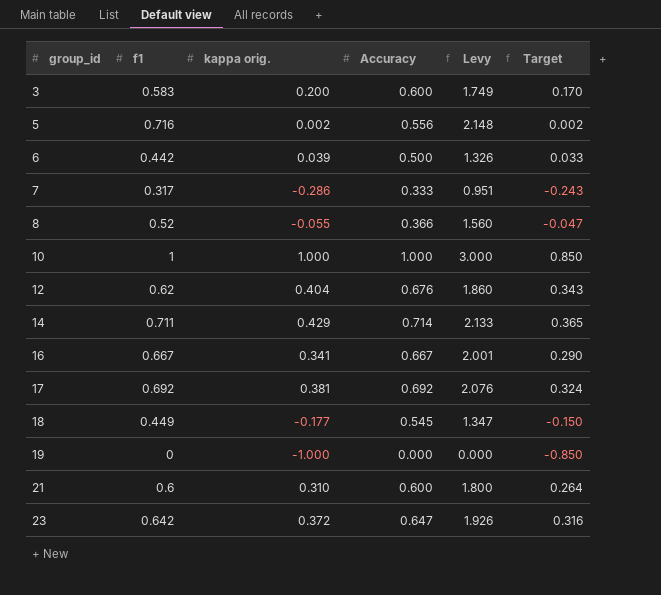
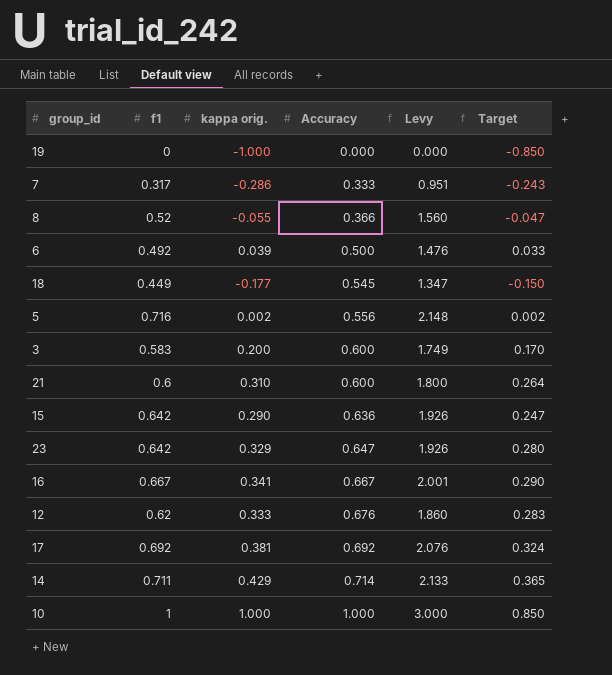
row order: group_id ascending -> Accuracy ascending
6 | f1: 0.442 -> 0.492
6 | Levy: 1.326 -> 1.476
row 15: none -> 0.642 | 0.290 | 0.636 | 1.926 | 0.247
23 | kappa orig.: 0.372 -> 0.329
23 | Target: 0.316 -> 0.280
12 | kappa orig.: 0.404 -> 0.333
12 | Target: 0.343 -> 0.283

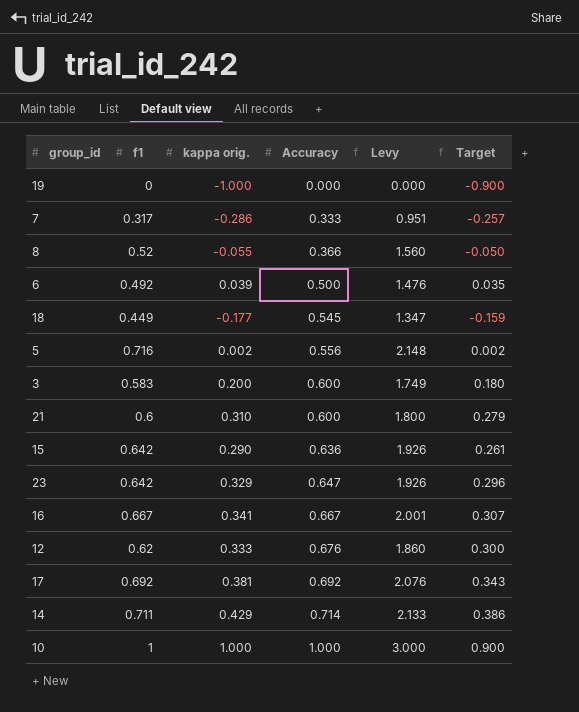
column Target | formula: [kappa orig.] * 0.85 -> [kappa orig.] * 0.9

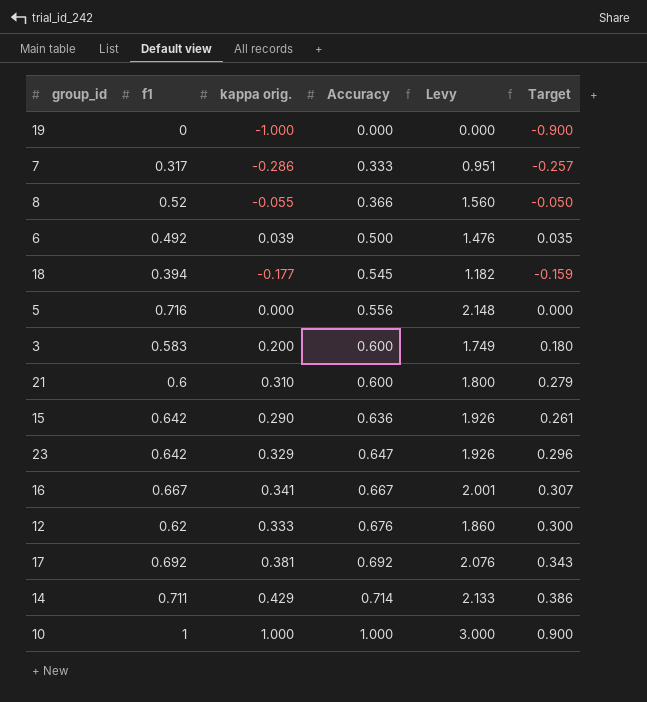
18 | f1: 0.449 -> 0.394
18 | Levy: 1.347 -> 1.182
5 | kappa orig.: 0.002 -> 0.000
5 | Target: 0.002 -> 0.000

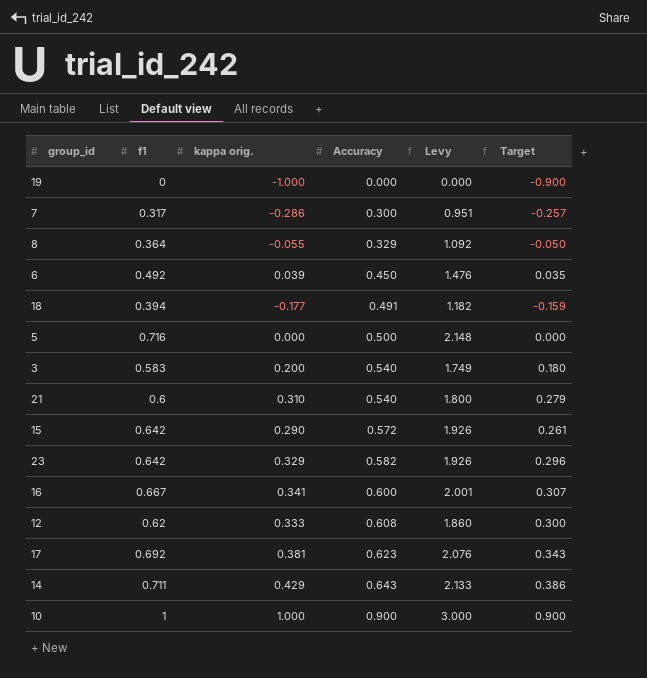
7 | Accuracy: 0.333 -> 0.300
8 | f1: 0.52 -> 0.364
8 | Accuracy: 0.366 -> 0.329
8 | Levy: 1.560 -> 1.092
6 | Accuracy: 0.500 -> 0.450
18 | Accuracy: 0.545 -> 0.491
5 | Accuracy: 0.556 -> 0.500
3 | Accuracy: 0.600 -> 0.540
21 | Accuracy: 0.600 -> 0.540
15 | Accuracy: 0.636 -> 0.572
23 | Accuracy: 0.647 -> 0.582
16 | Accuracy: 0.667 -> 0.600
12 | Accuracy: 0.676 -> 0.608
17 | Accuracy: 0.692 -> 0.623
14 | Accuracy: 0.714 -> 0.643
10 | Accuracy: 1.000 -> 0.900

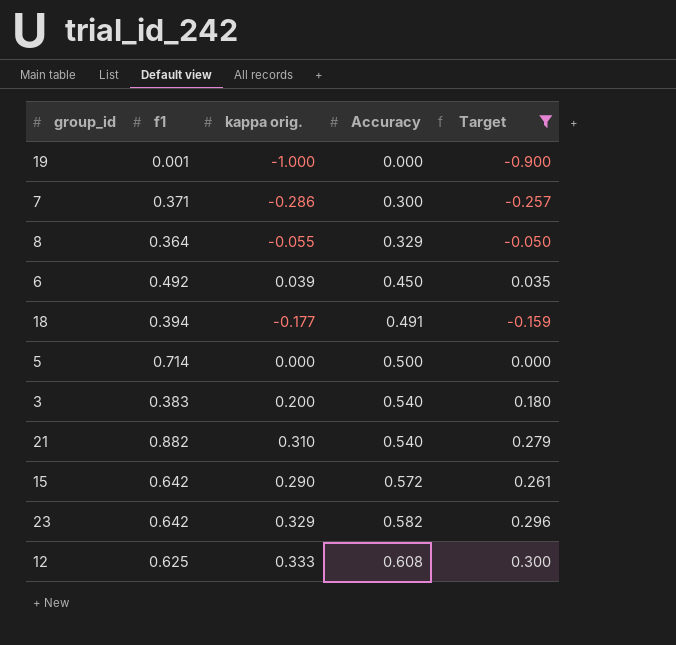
filter: none -> Target <= 0.300
column Levy | formula: [f1] * 3 -> none
19 | f1: 0 -> 0.001
7 | f1: 0.317 -> 0.371
5 | f1: 0.716 -> 0.714
3 | f1: 0.583 -> 0.383
21 | f1: 0.6 -> 0.882
12 | f1: 0.62 -> 0.625

